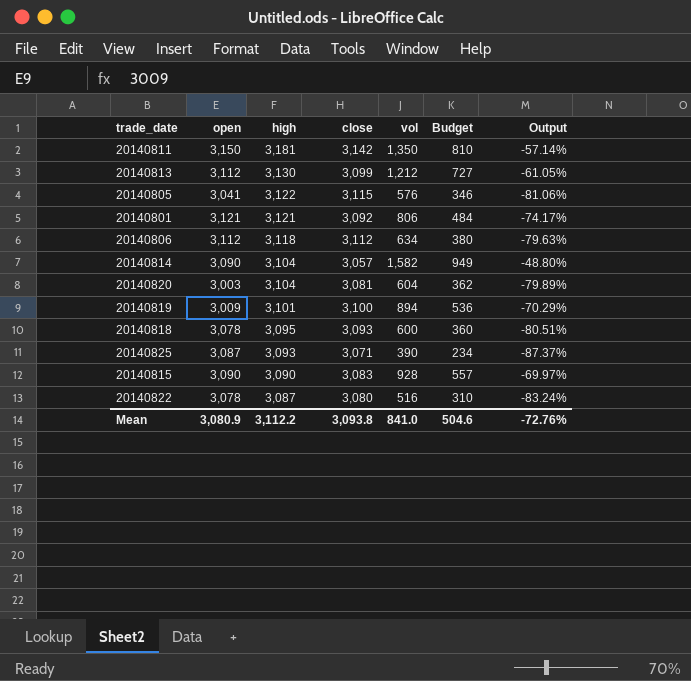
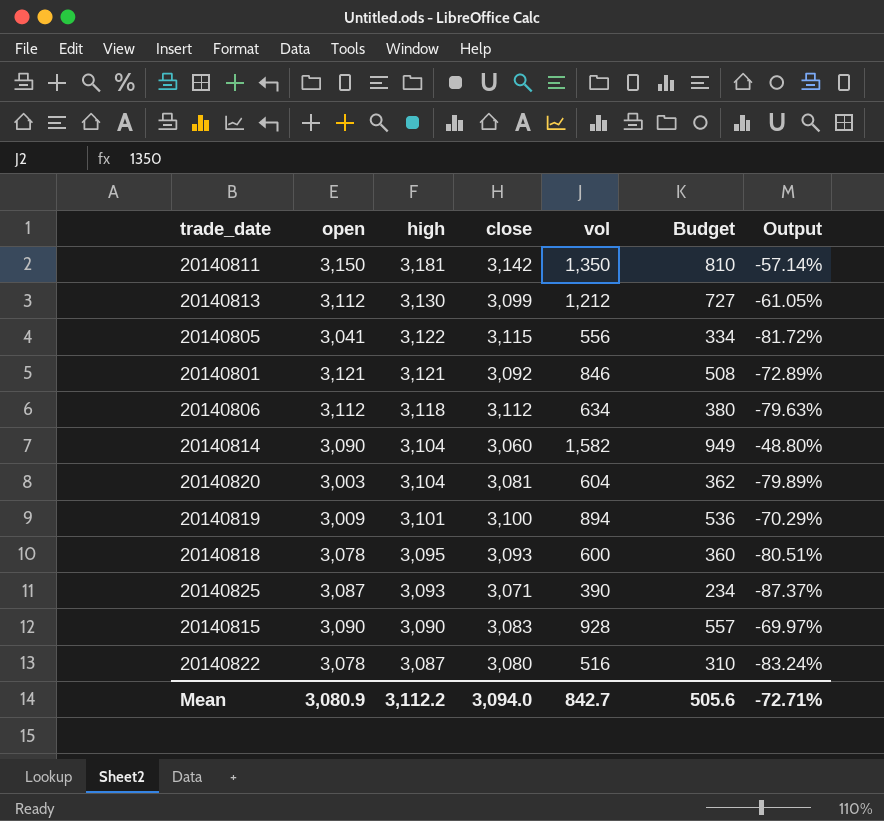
20140805 | vol: 576 -> 556
20140805 | Budget: 346 -> 334
20140805 | Output: -81.06% -> -81.72%
20140801 | vol: 806 -> 846
20140801 | Budget: 484 -> 508
20140801 | Output: -74.17% -> -72.89%
20140814 | close: 3,057 -> 3,060
Mean | close: 3,093.8 -> 3,094.0
Mean | vol: 841.0 -> 842.7
Mean | Budget: 504.6 -> 505.6
Mean | Output: -72.76% -> -72.71%

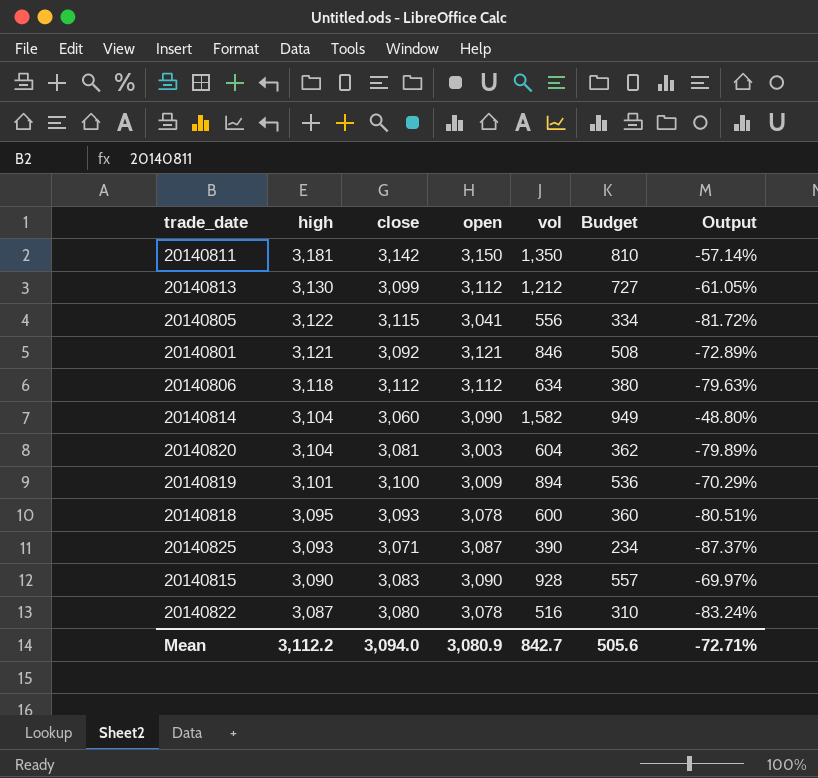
column open | position: 2 -> 4

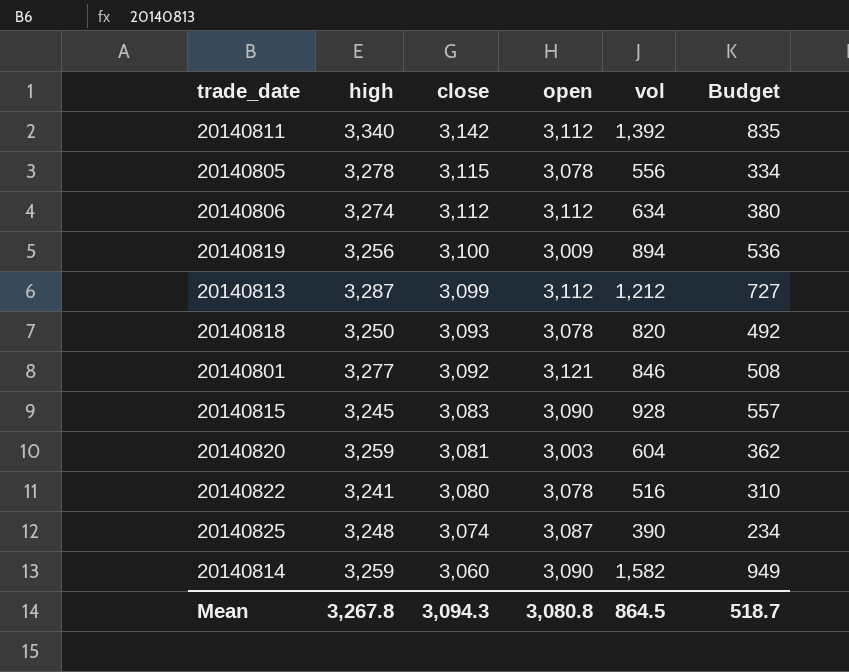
row order: high descending -> close descending
column Output | formula: ([vol] - [open]) / [open] -> none
20140811 | high: 3,181 -> 3,340
20140811 | open: 3,150 -> 3,112
20140811 | vol: 1,350 -> 1,392
20140811 | Budget: 810 -> 835
20140805 | high: 3,122 -> 3,278
20140805 | open: 3,041 -> 3,078
20140806 | high: 3,118 -> 3,274
20140819 | high: 3,101 -> 3,256
20140813 | high: 3,130 -> 3,287
20140818 | high: 3,095 -> 3,250
20140818 | vol: 600 -> 820
20140818 | Budget: 360 -> 492
20140801 | high: 3,121 -> 3,277
20140815 | high: 3,090 -> 3,245
20140820 | high: 3,104 -> 3,259
20140822 | high: 3,087 -> 3,241
20140825 | high: 3,093 -> 3,248
20140825 | close: 3,071 -> 3,074
20140814 | high: 3,104 -> 3,259
Mean | high: 3,112.2 -> 3,267.8
Mean | close: 3,094.0 -> 3,094.3
Mean | open: 3,080.9 -> 3,080.8
Mean | vol: 842.7 -> 864.5
Mean | Budget: 505.6 -> 518.7

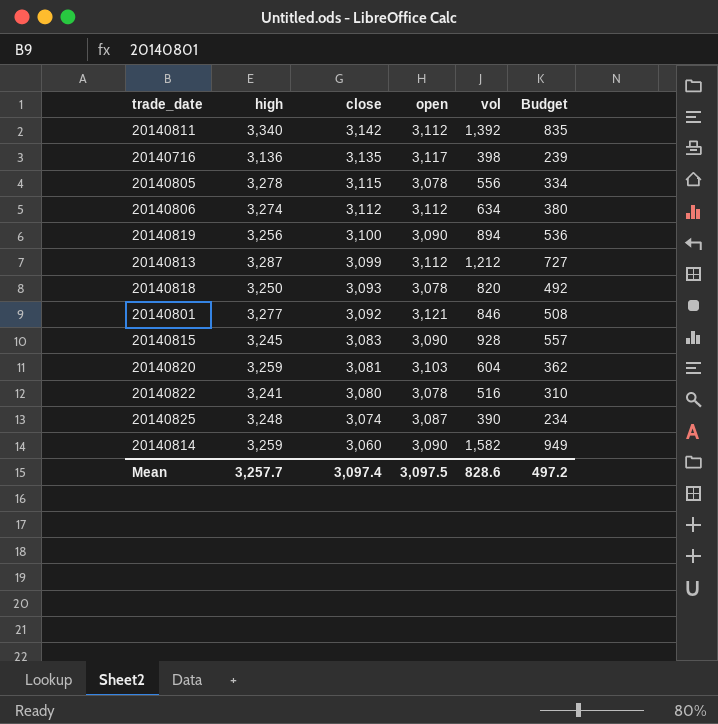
row 20140716: none -> 3,136 | 3,135 | 3,117 | 398 | 239
20140819 | open: 3,009 -> 3,090
20140820 | open: 3,003 -> 3,103
Mean | high: 3,267.8 -> 3,257.7
Mean | close: 3,094.3 -> 3,097.4
Mean | open: 3,080.8 -> 3,097.5
Mean | vol: 864.5 -> 828.6
Mean | Budget: 518.7 -> 497.2

